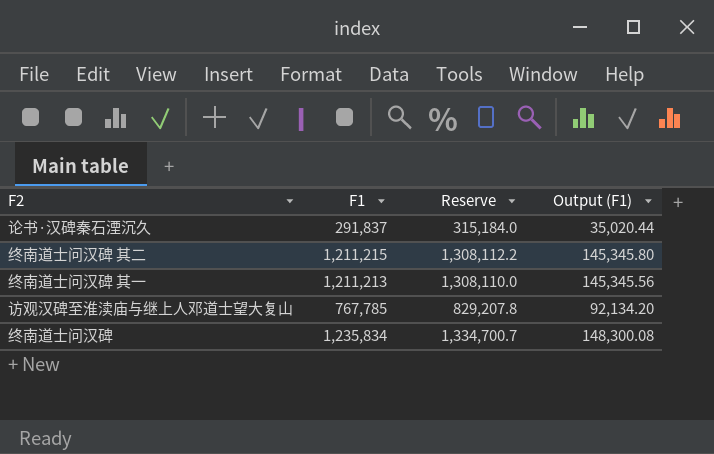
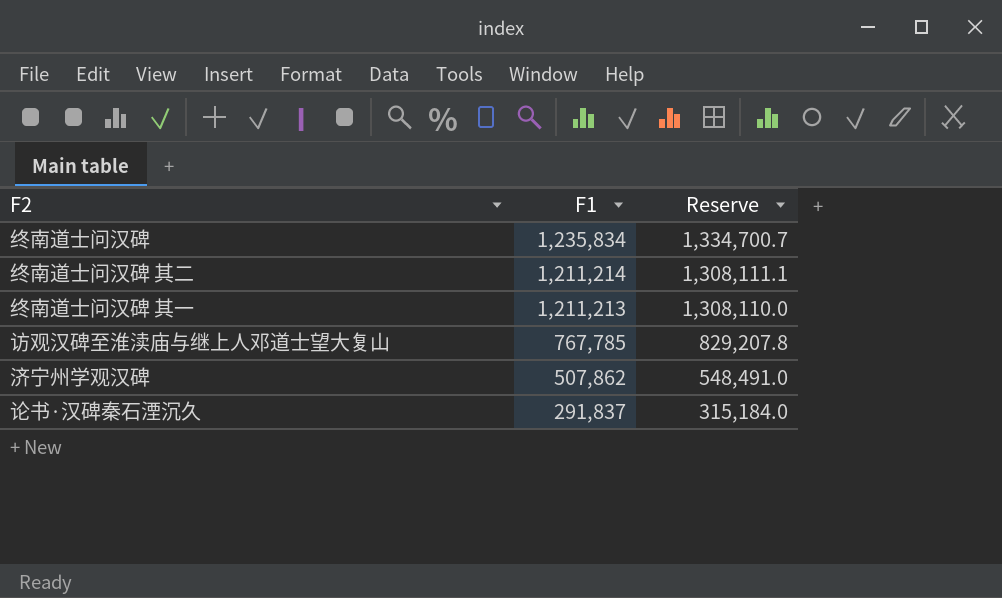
row order: none -> F1 descending
column Output (F1) | formula: [F1] * 0.12 -> none
终南道士问汉碑 其二 | F1: 1,211,215 -> 1,211,214
终南道士问汉碑 其二 | Reserve: 1,308,112.2 -> 1,308,111.1
row 济宁州学观汉碑: none -> 507,862 | 548,491.0

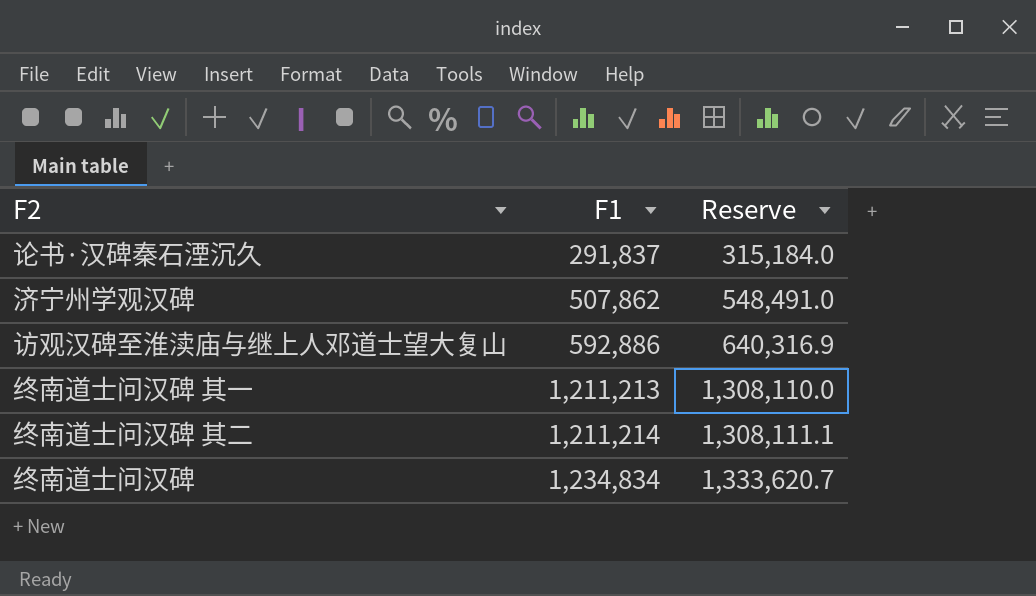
row order: F1 descending -> F1 ascending
访观汉碑至淮渎庙与继上人邓道士望大复山 | F1: 767,785 -> 592,886
访观汉碑至淮渎庙与继上人邓道士望大复山 | Reserve: 829,207.8 -> 640,316.9
终南道士问汉碑 | F1: 1,235,834 -> 1,234,834
终南道士问汉碑 | Reserve: 1,334,700.7 -> 1,333,620.7

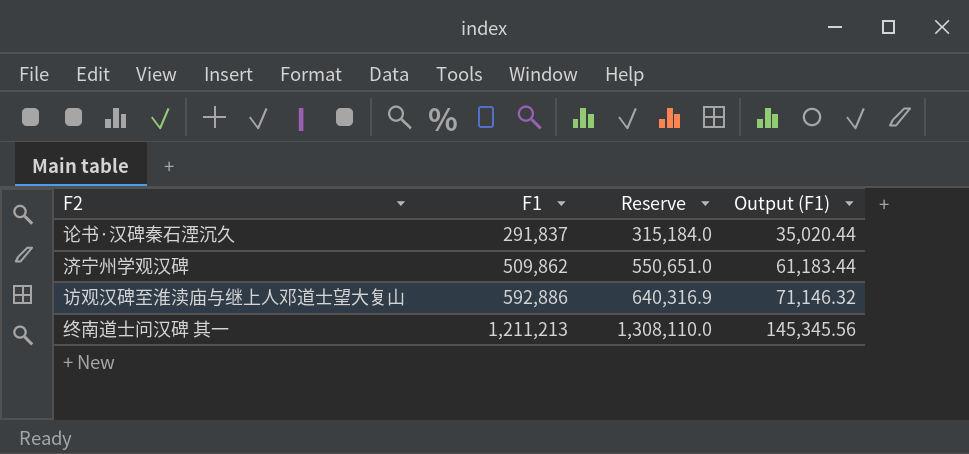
column Output (F1) | formula: none -> [F1] * 0.12
row 终南道士问汉碑 其二: 1,211,214 | 1,308,111.1 -> none
row 终南道士问汉碑: 1,234,834 | 1,333,620.7 -> none
济宁州学观汉碑 | F1: 507,862 -> 509,862
济宁州学观汉碑 | Reserve: 548,491.0 -> 550,651.0

